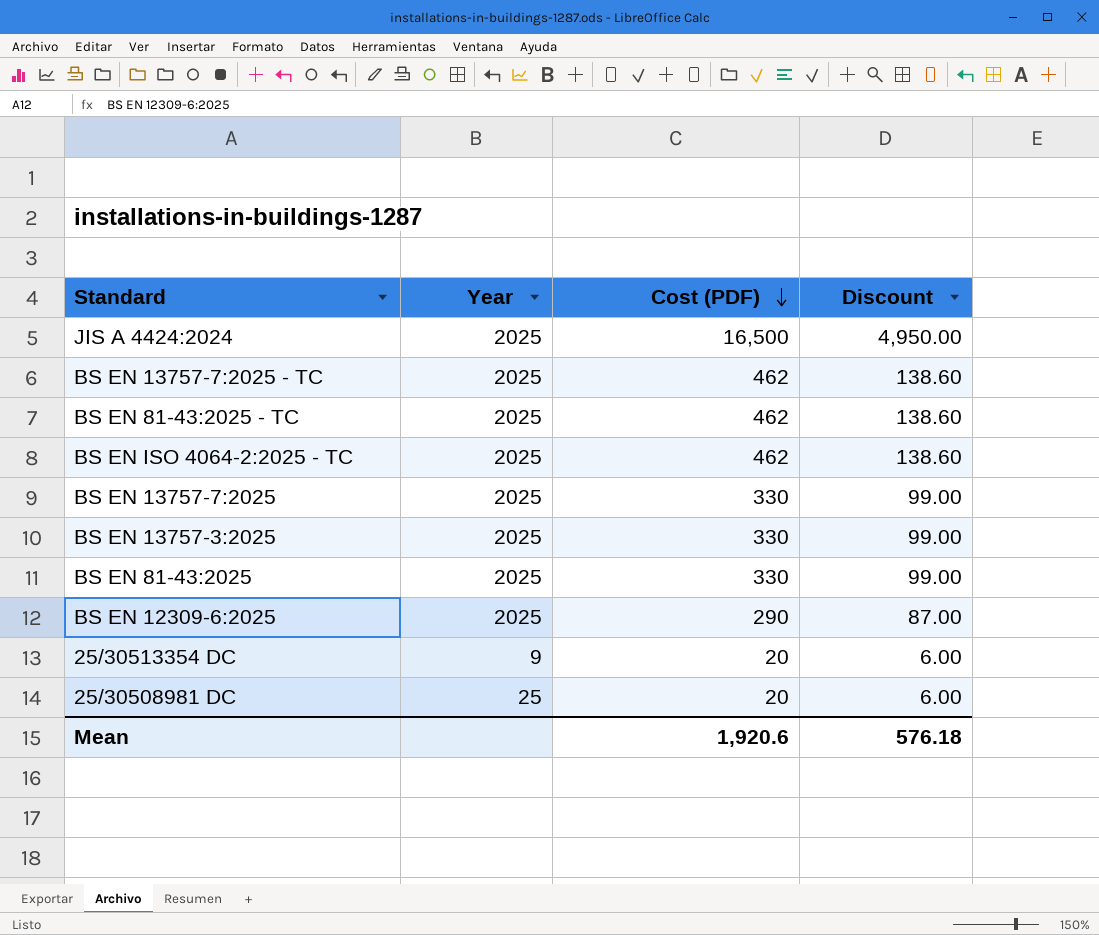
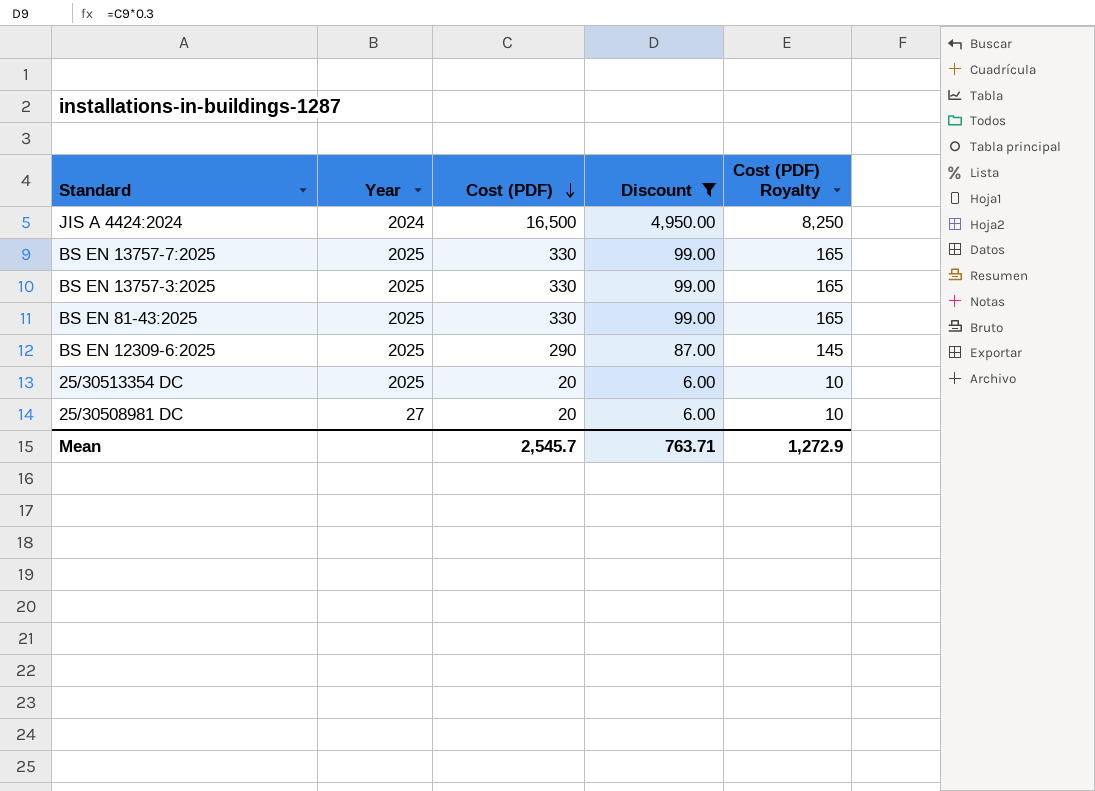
filter: none -> Discount != 138.60
column Cost (PDF) Royalty | formula: none -> [Cost (PDF)] * 0.5
JIS A 4424:2024 | Year: 2025 -> 2024
25/30513354 DC | Year: 9 -> 2025
25/30508981 DC | Year: 25 -> 27
Mean | Cost (PDF): 1,920.6 -> 2,545.7
Mean | Discount: 576.18 -> 763.71

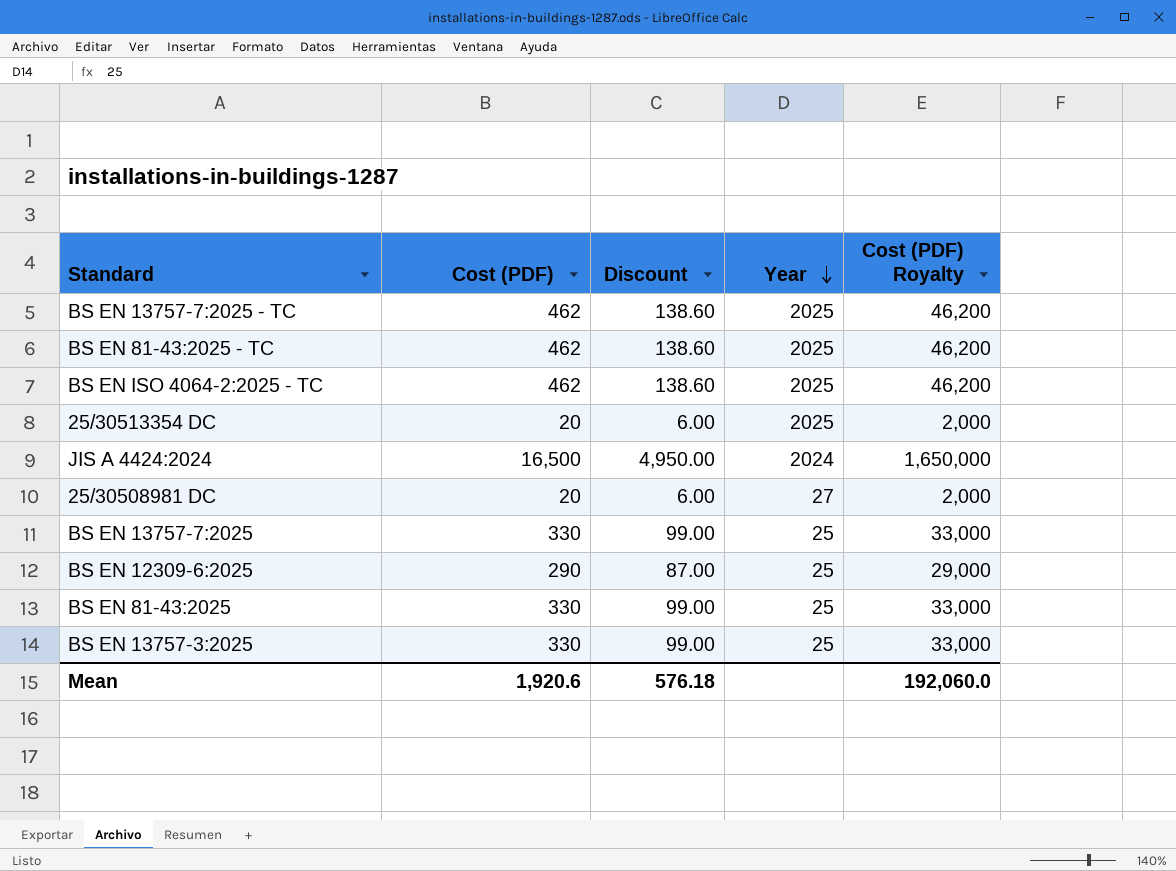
filter: Discount != 138.60 -> none
row order: Cost (PDF) descending -> Year descending
column Year | position: 2 -> 4
column Cost (PDF) Royalty | formula: [Cost (PDF)] * 0.5 -> [Cost (PDF)] * 100
BS EN 13757-7:2025 | Year: 2025 -> 25
BS EN 12309-6:2025 | Year: 2025 -> 25
BS EN 81-43:2025 | Year: 2025 -> 25
BS EN 13757-3:2025 | Year: 2025 -> 25
Mean | Cost (PDF): 2,545.7 -> 1,920.6
Mean | Discount: 763.71 -> 576.18
Mean | Cost (PDF) Royalty: 1,272.9 -> 192,060.0

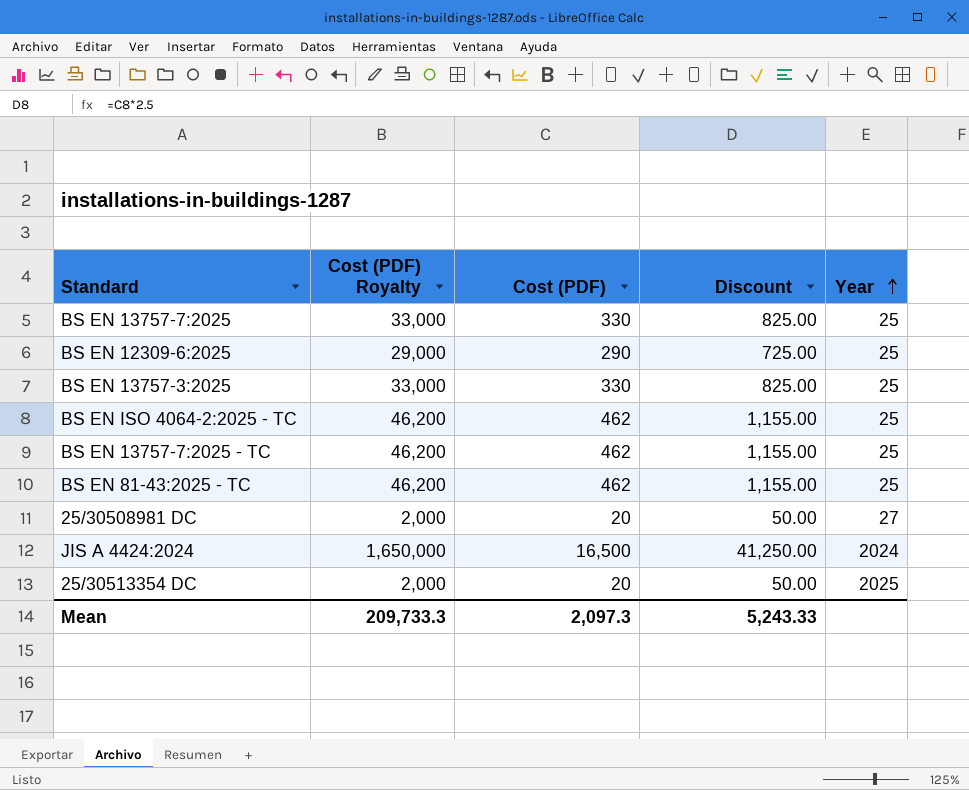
row order: Year descending -> Year ascending
column Cost (PDF) Royalty | position: 5 -> 2
column Discount | formula: [Cost (PDF)] * 0.3 -> [Cost (PDF)] * 2.5
row BS EN 81-43:2025: 330 | 99.00 | 25 | 33,000 -> none
BS EN ISO 4064-2:2025 - TC | Year: 2025 -> 25
BS EN 13757-7:2025 - TC | Year: 2025 -> 25
BS EN 81-43:2025 - TC | Year: 2025 -> 25
Mean | Cost (PDF) Royalty: 192,060.0 -> 209,733.3
Mean | Cost (PDF): 1,920.6 -> 2,097.3
Mean | Discount: 576.18 -> 5,243.33

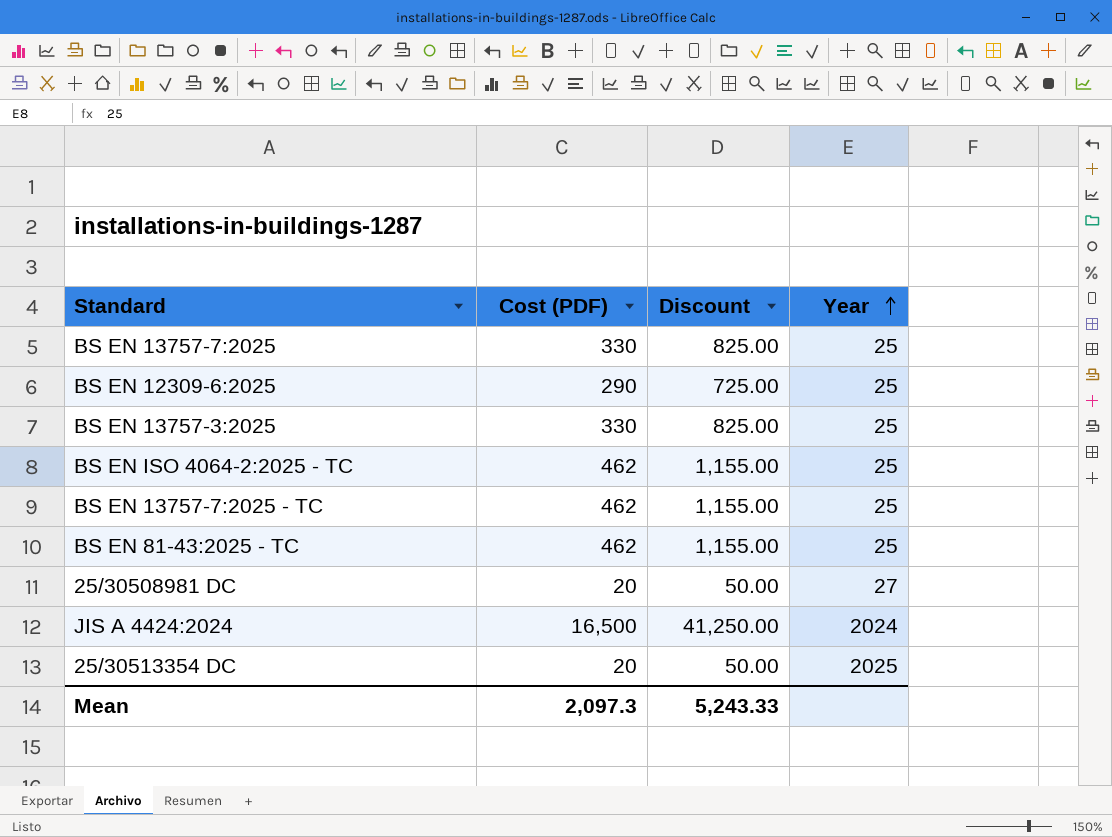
column Cost (PDF) Royalty | formula: [Cost (PDF)] * 100 -> none

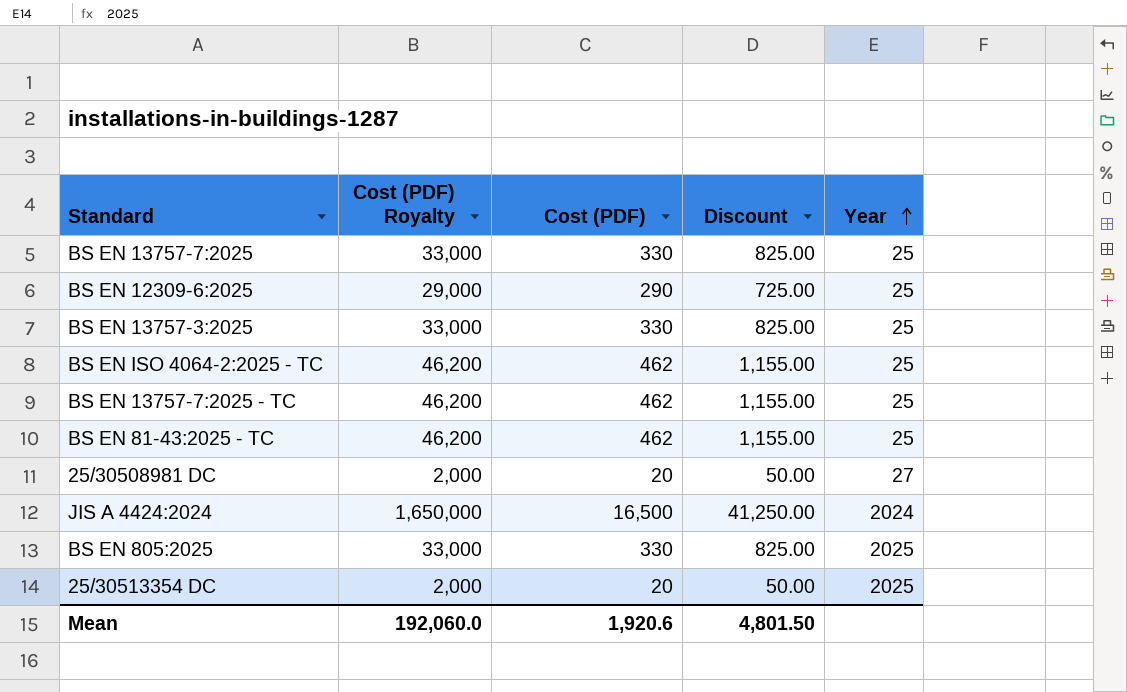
column Cost (PDF) Royalty | formula: none -> [Cost (PDF)] * 100
row BS EN 805:2025: none -> 33,000 | 330 | 825.00 | 2025
Mean | Cost (PDF): 2,097.3 -> 1,920.6
Mean | Discount: 5,243.33 -> 4,801.50

